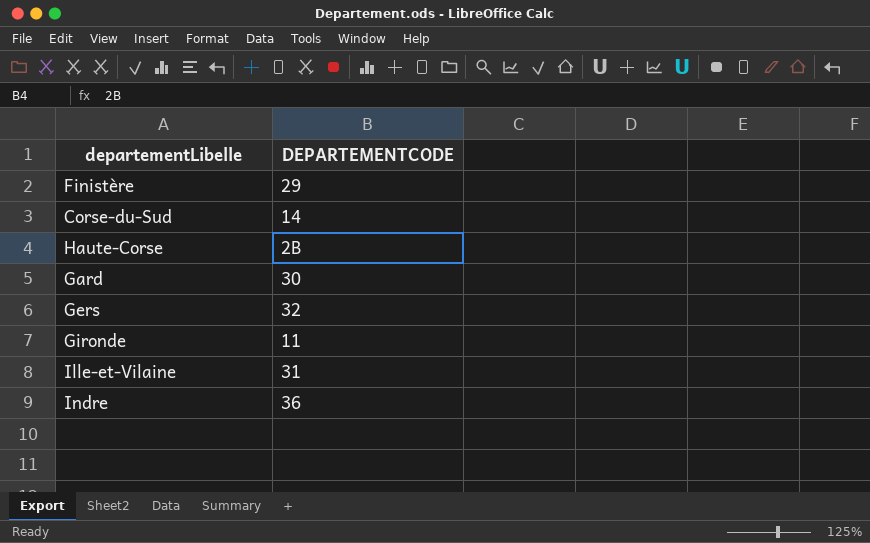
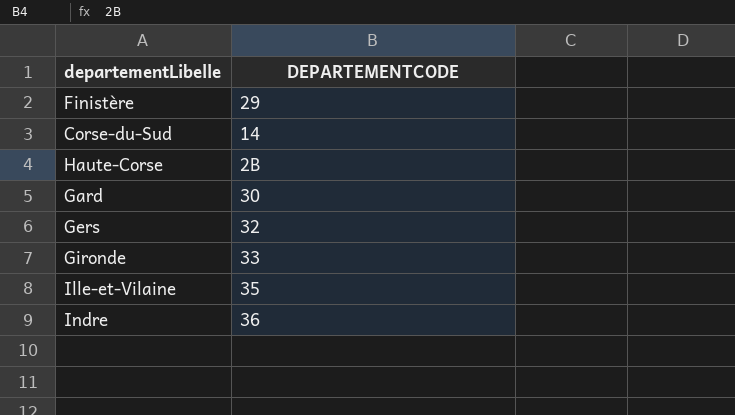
Gironde | DEPARTEMENTCODE: 11 -> 33
Ille-et-Vilaine | DEPARTEMENTCODE: 31 -> 35

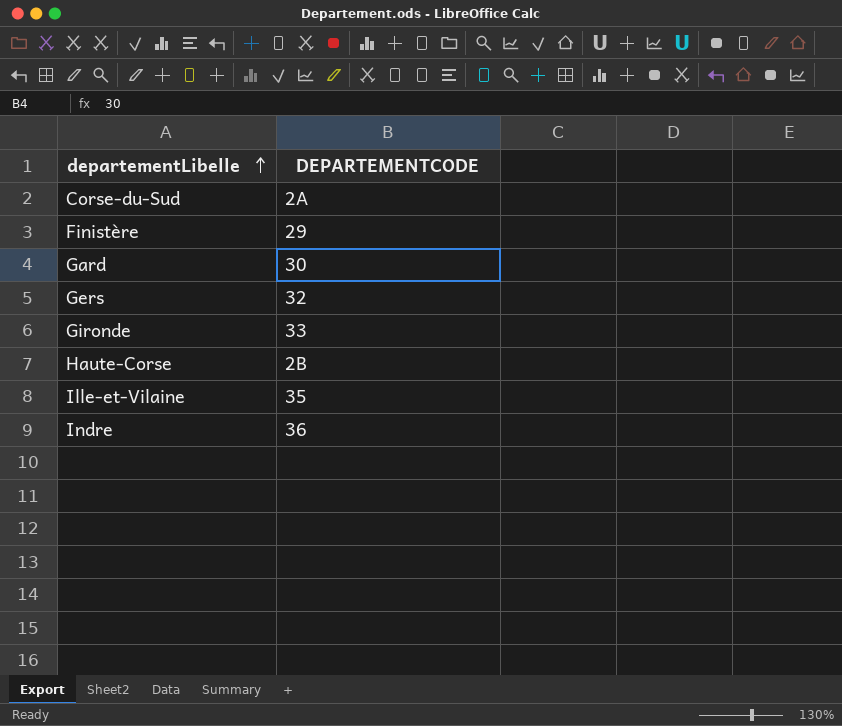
row order: none -> departementLibelle ascending
Corse-du-Sud | DEPARTEMENTCODE: 14 -> 2A

